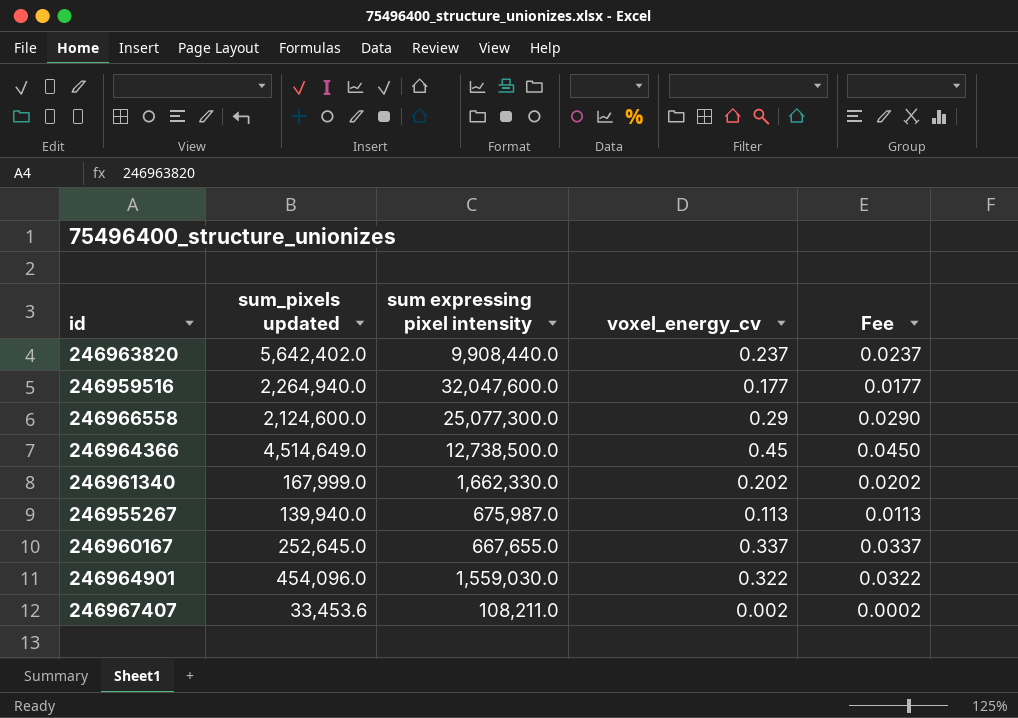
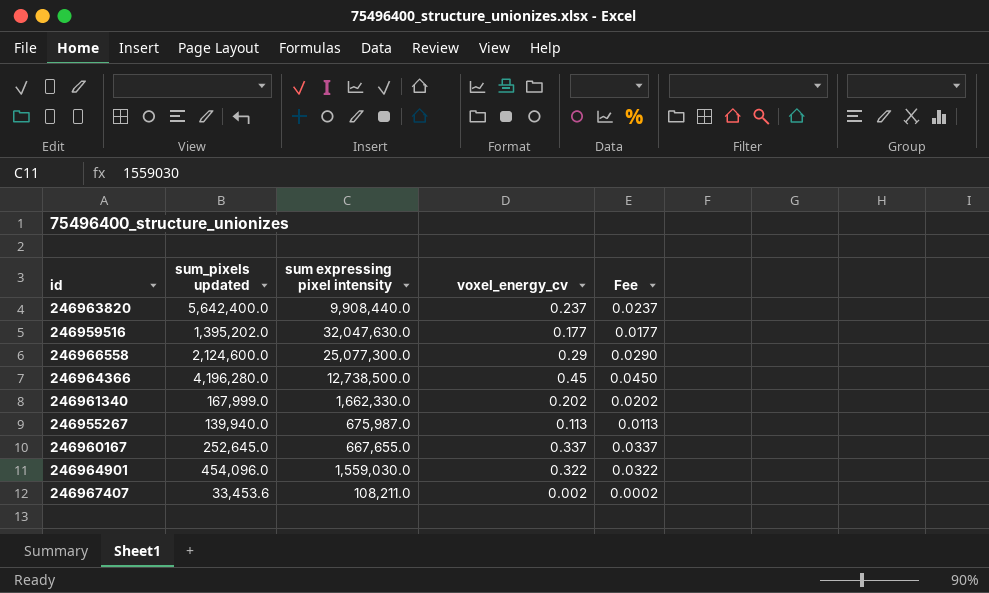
246963820 | sum_pixels updated: 5,642,402.0 -> 5,642,400.0
246959516 | sum_pixels updated: 2,264,940.0 -> 1,395,202.0
246959516 | sum expressing pixel intensity: 32,047,600.0 -> 32,047,630.0
246964366 | sum_pixels updated: 4,514,649.0 -> 4,196,280.0

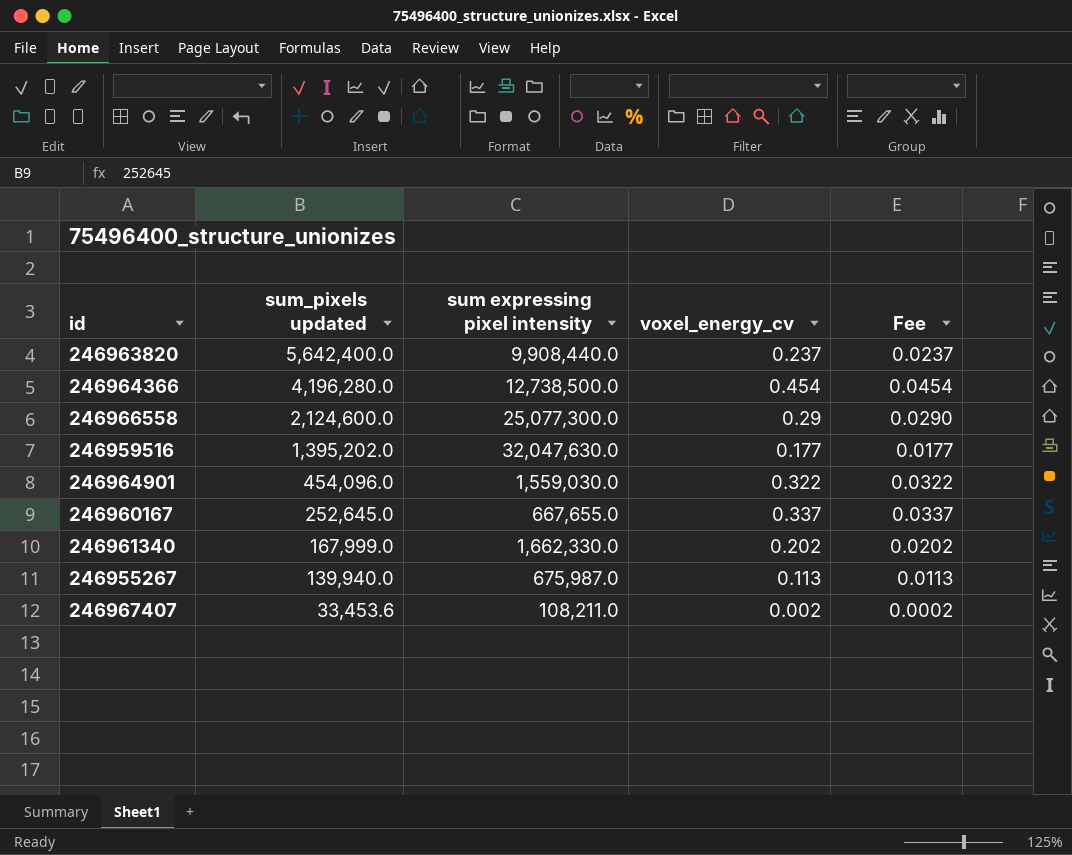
row order: none -> sum_pixels updated descending
246964366 | voxel_energy_cv: 0.45 -> 0.454
246964366 | Fee: 0.0450 -> 0.0454

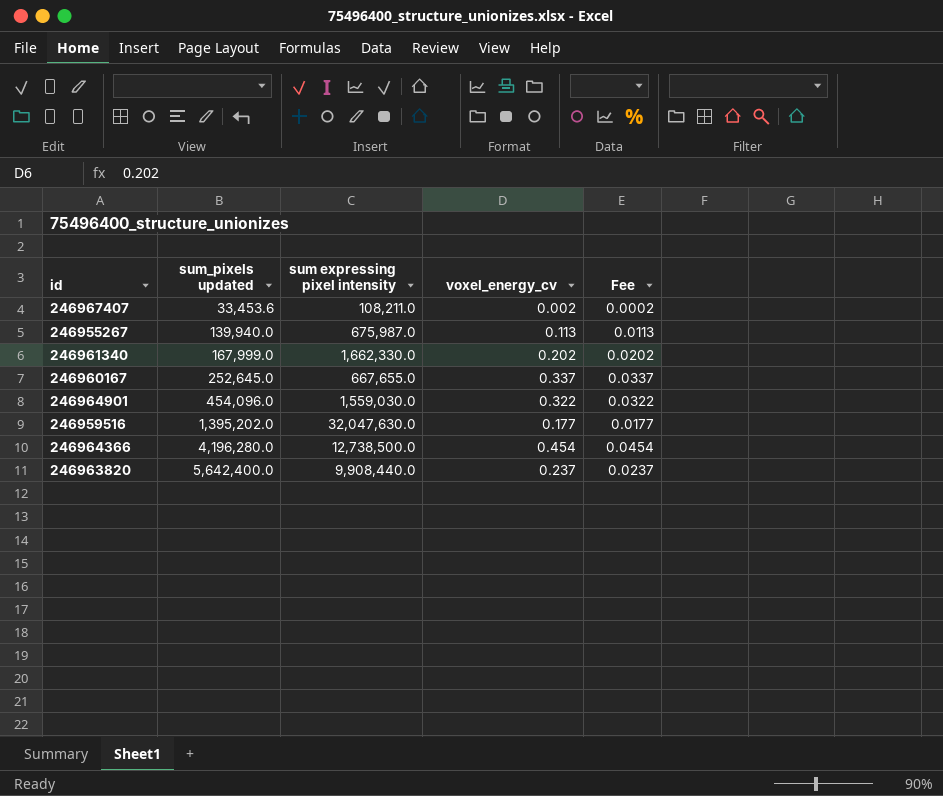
row order: sum_pixels updated descending -> sum_pixels updated ascending
row 246966558: 2,124,600.0 | 25,077,300.0 | 0.29 | 0.0290 -> none

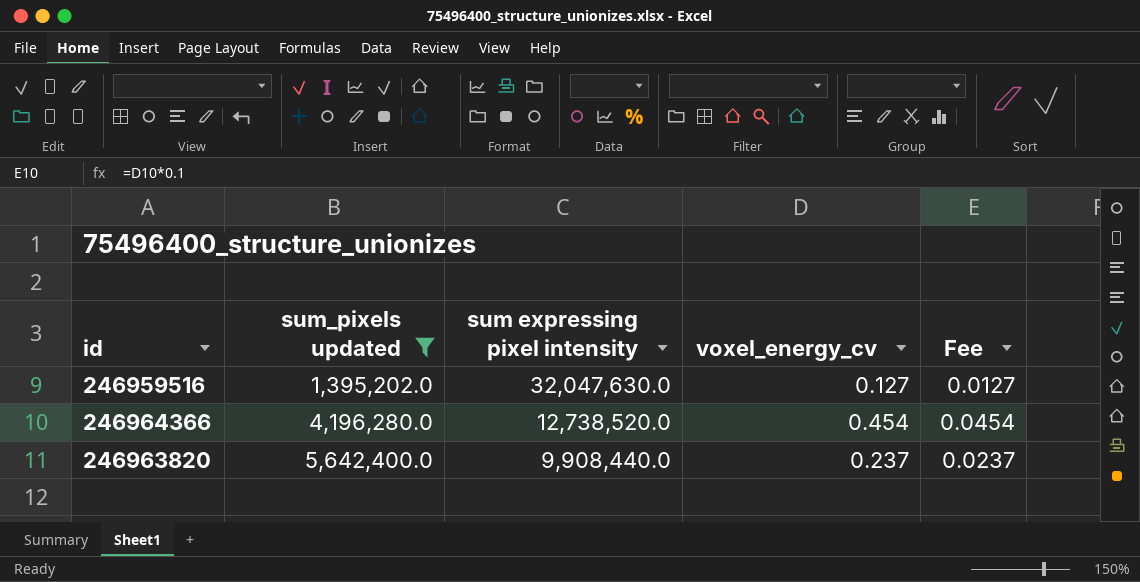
filter: none -> sum_pixels updated >= 1,395,202.0
246959516 | voxel_energy_cv: 0.177 -> 0.127
246959516 | Fee: 0.0177 -> 0.0127
246964366 | sum expressing pixel intensity: 12,738,500.0 -> 12,738,520.0

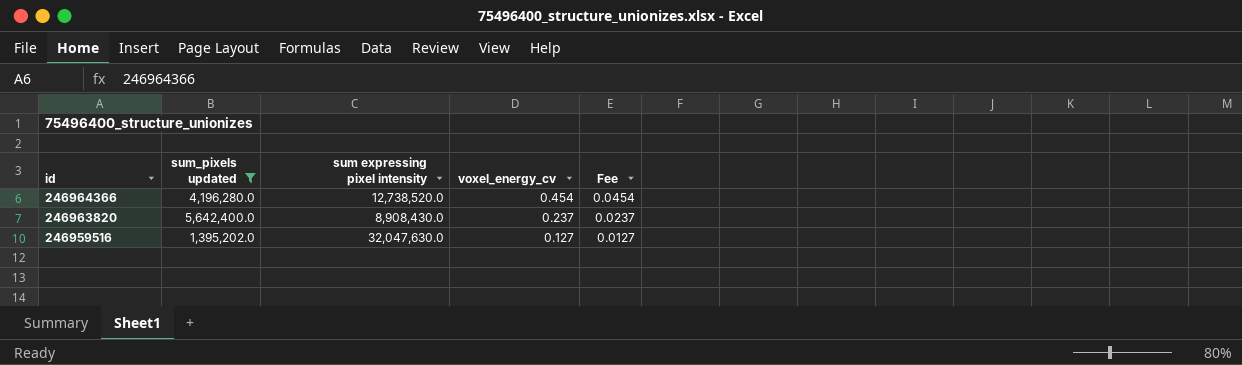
row order: sum_pixels updated ascending -> id descending
246963820 | sum expressing pixel intensity: 9,908,440.0 -> 8,908,430.0

